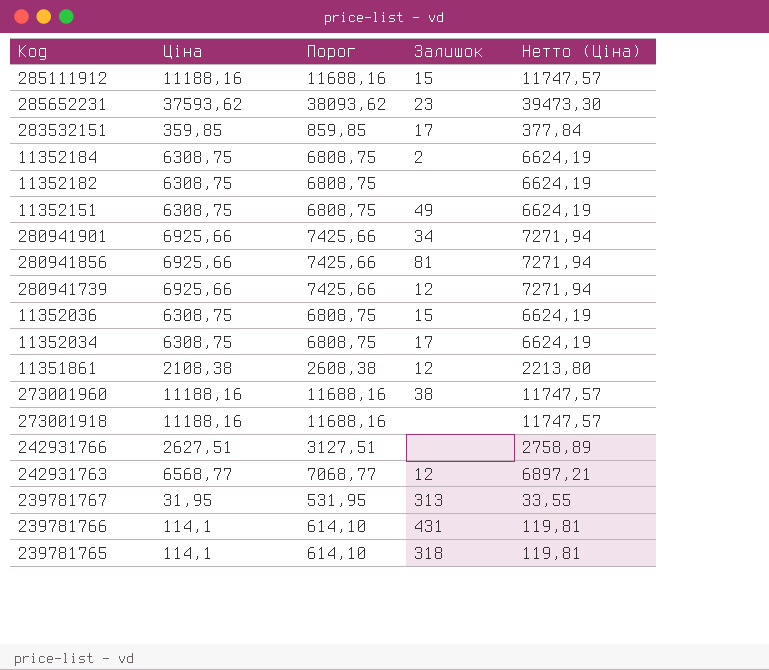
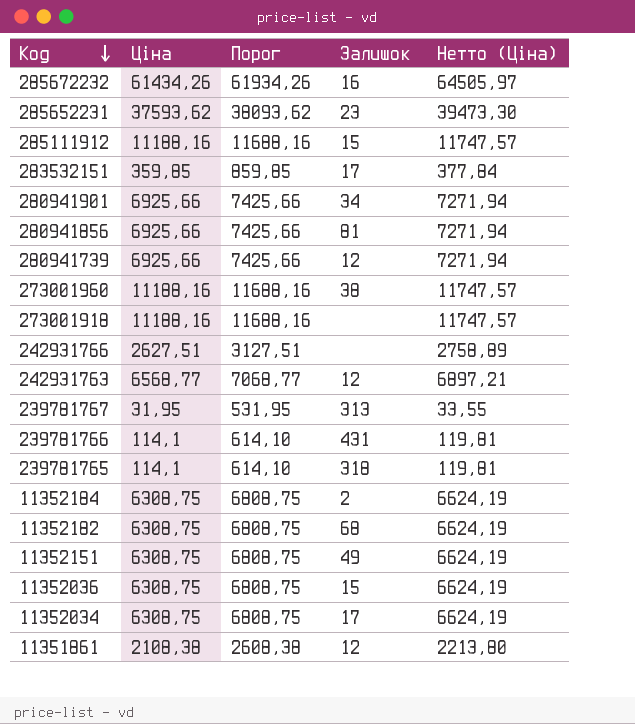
row order: none -> Код descending
row 285672232: none -> 61434,26 | 61934,26 | 16 | 64505,97
11352182 | Залишок: none -> 68

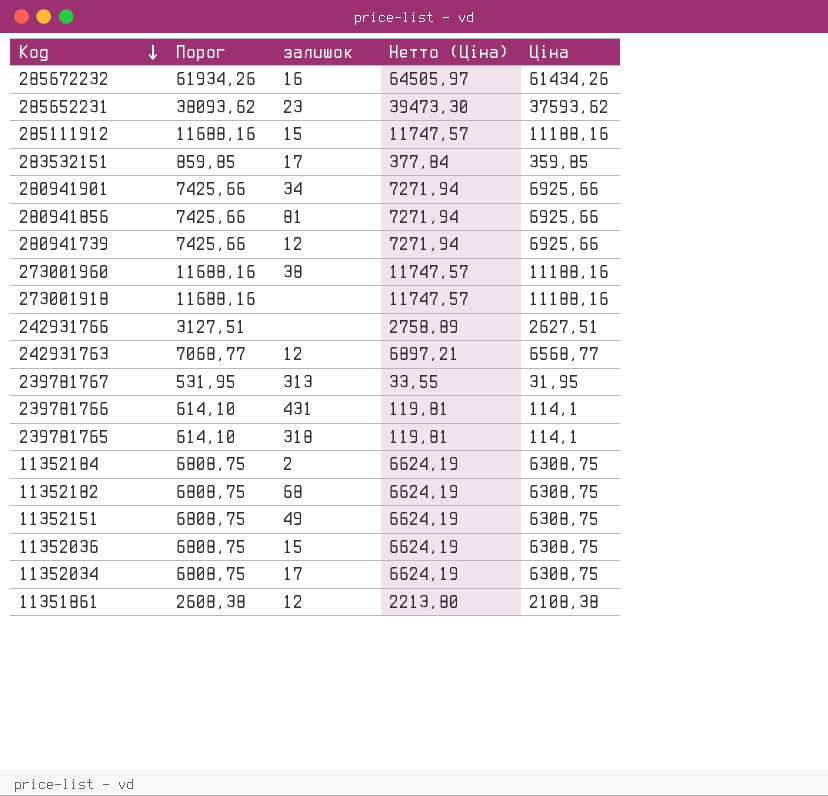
column name: Залишок -> залишок
column Ціна | position: 2 -> 5

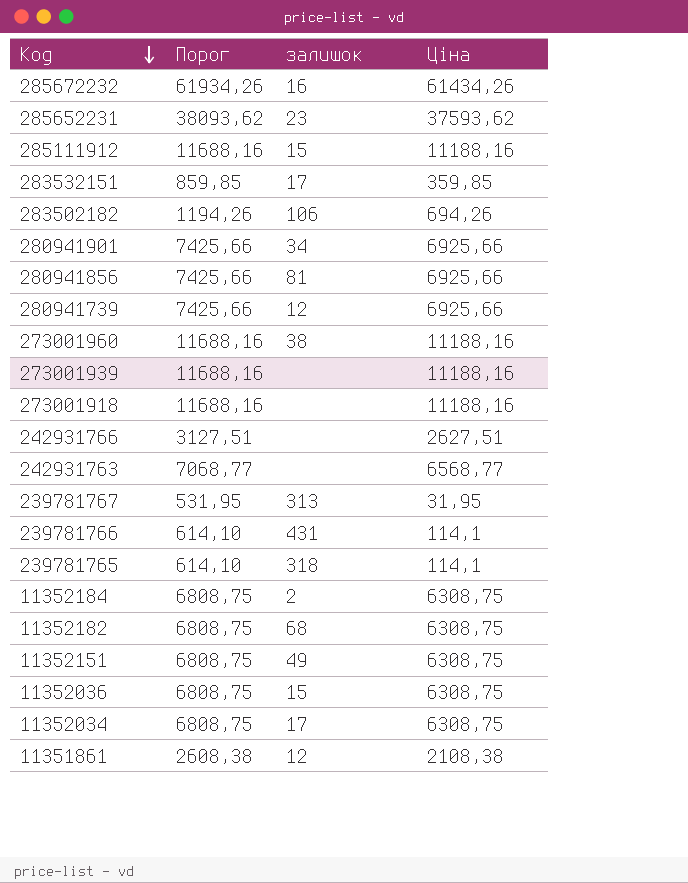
column Нетто (Ціна) | formula: [Ціна] * 1,05 -> none
row 283502182: none -> 1194,26 | 106 | 694,26
row 273001939: none -> 11688,16 | none | 11188,16
242931763 | залишок: 12 -> none

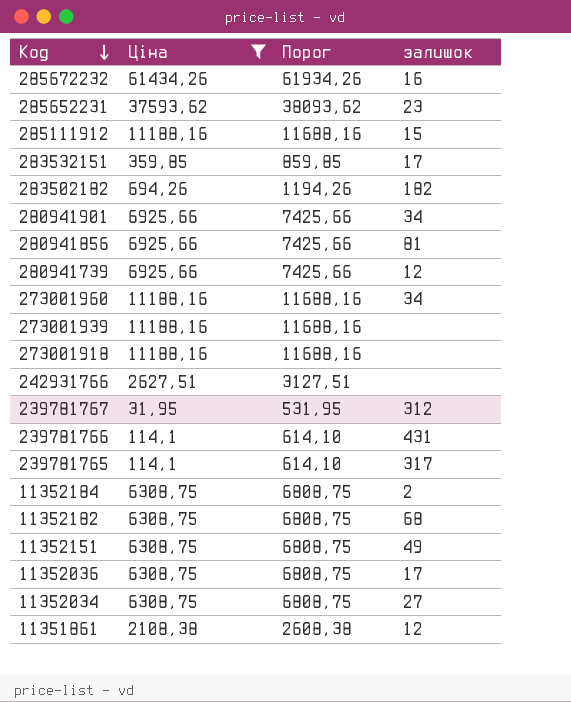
filter: none -> Ціна != 6568,77
column Ціна | position: 4 -> 2
283502182 | залишок: 106 -> 182
273001960 | залишок: 38 -> 34
239781767 | залишок: 313 -> 312
239781765 | залишок: 318 -> 317
11352036 | залишок: 15 -> 17
11352034 | залишок: 17 -> 27

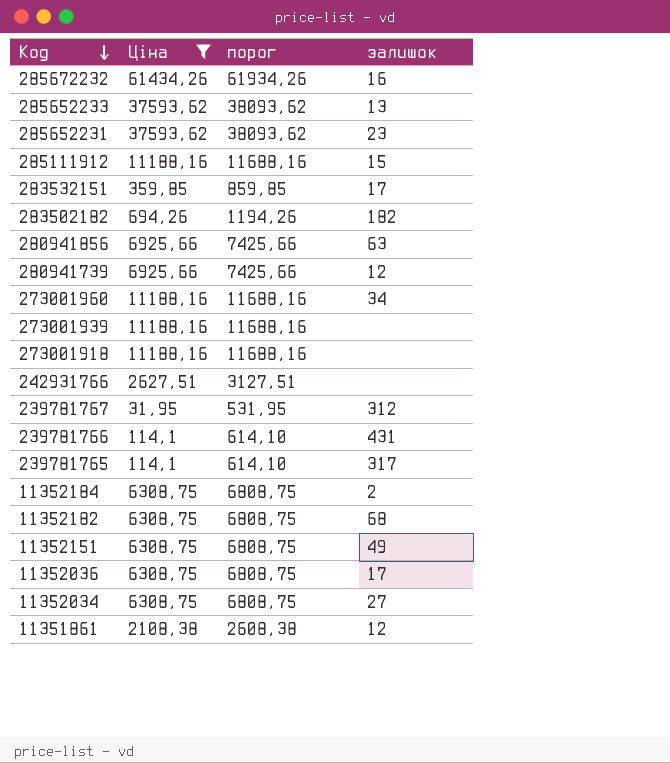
column name: Порог -> порог
row 280941901: 6925,66 | 7425,66 | 34 -> none
row 285652233: none -> 37593,62 | 38093,62 | 13
280941856 | залишок: 81 -> 63

